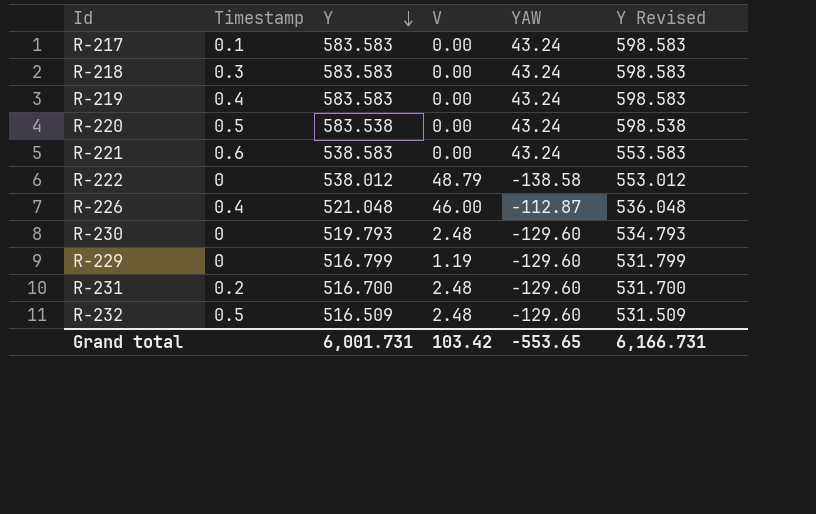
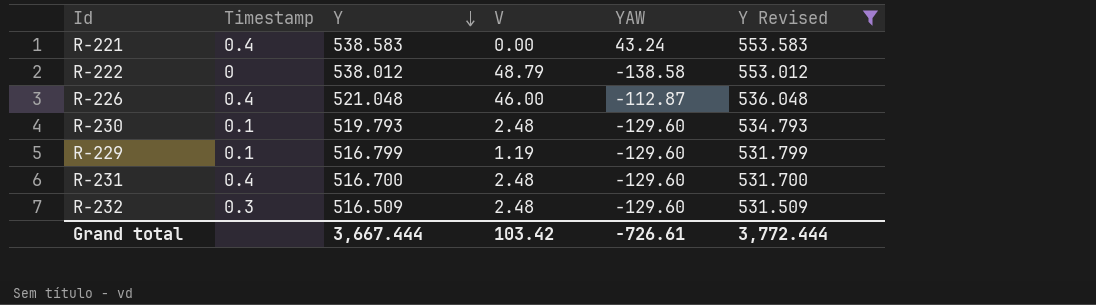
filter: none -> Y Revised <= 553.583
R-221 | Timestamp: 0.6 -> 0.4
R-230 | Timestamp: 0 -> 0.1
R-229 | Timestamp: 0 -> 0.1
R-231 | Timestamp: 0.2 -> 0.4
R-232 | Timestamp: 0.5 -> 0.3
Grand total | Y: 6,001.731 -> 3,667.444
Grand total | YAW: -553.65 -> -726.61
Grand total | Y Revised: 6,166.731 -> 3,772.444

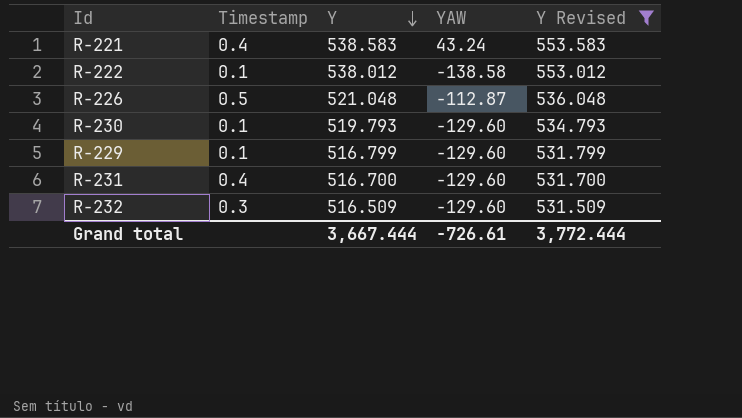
column V | position: 4 -> none
R-222 | Timestamp: 0 -> 0.1
R-226 | Timestamp: 0.4 -> 0.5

